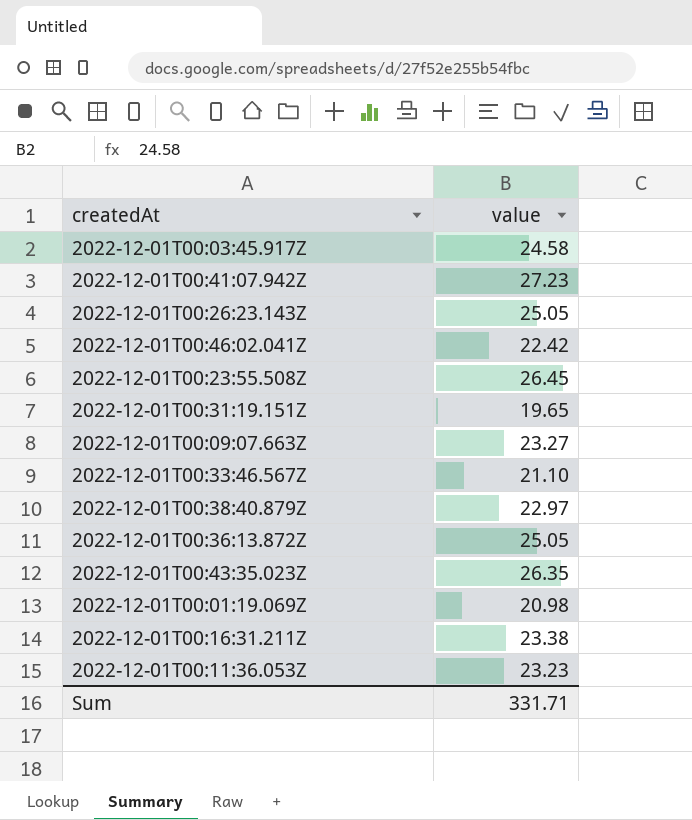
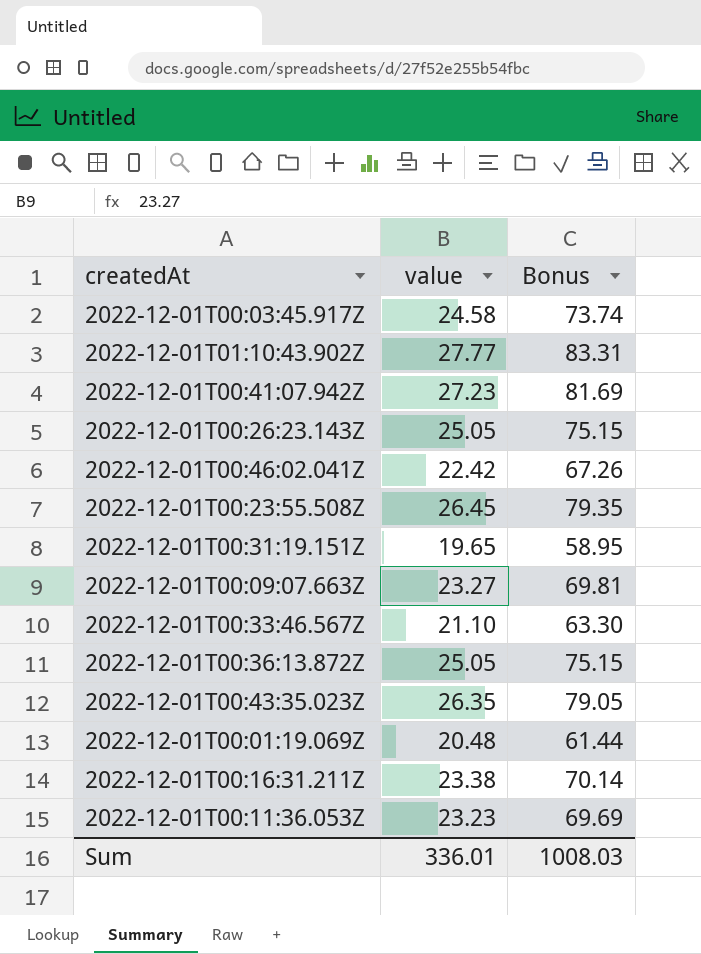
column Bonus | formula: none -> [value] * 3
row 2022-12-01T00:38:40.879Z: 22.97 -> none
row 2022-12-01T01:10:43.902Z: none -> 27.77 | 83.31
2022-12-01T00:01:19.069Z | value: 20.98 -> 20.48
Sum | value: 331.71 -> 336.01

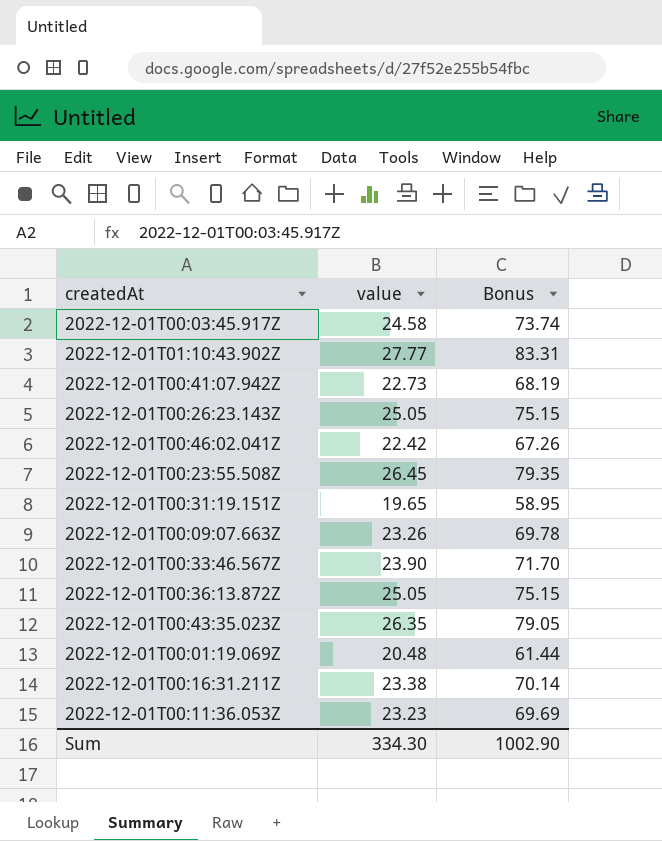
2022-12-01T00:41:07.942Z | value: 27.23 -> 22.73
2022-12-01T00:41:07.942Z | Bonus: 81.69 -> 68.19
2022-12-01T00:09:07.663Z | value: 23.27 -> 23.26
2022-12-01T00:09:07.663Z | Bonus: 69.81 -> 69.78
2022-12-01T00:33:46.567Z | value: 21.10 -> 23.90
2022-12-01T00:33:46.567Z | Bonus: 63.30 -> 71.70
Sum | value: 336.01 -> 334.30
Sum | Bonus: 1008.03 -> 1002.90

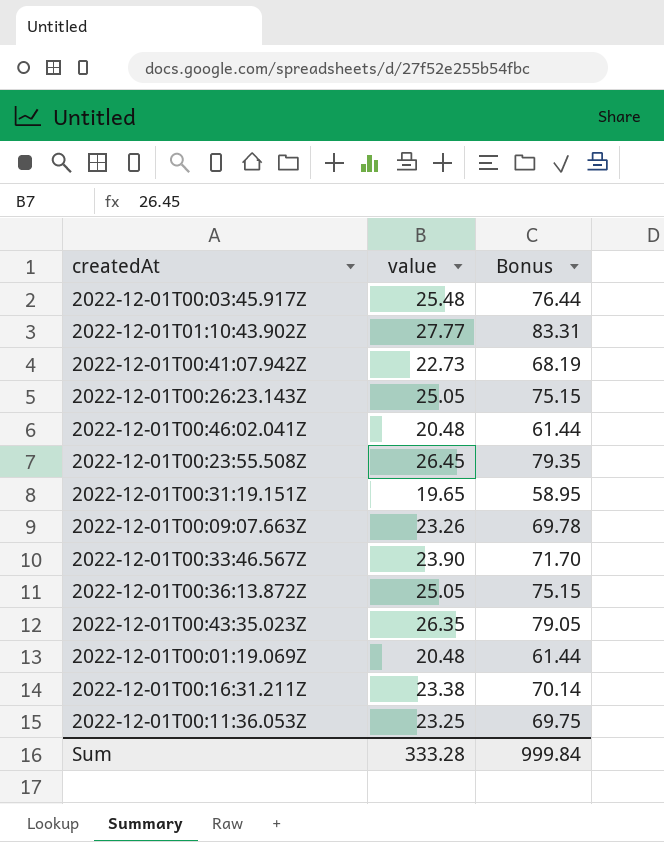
2022-12-01T00:03:45.917Z | value: 24.58 -> 25.48
2022-12-01T00:03:45.917Z | Bonus: 73.74 -> 76.44
2022-12-01T00:46:02.041Z | value: 22.42 -> 20.48
2022-12-01T00:46:02.041Z | Bonus: 67.26 -> 61.44
2022-12-01T00:11:36.053Z | value: 23.23 -> 23.25
2022-12-01T00:11:36.053Z | Bonus: 69.69 -> 69.75
Sum | value: 334.30 -> 333.28
Sum | Bonus: 1002.90 -> 999.84

